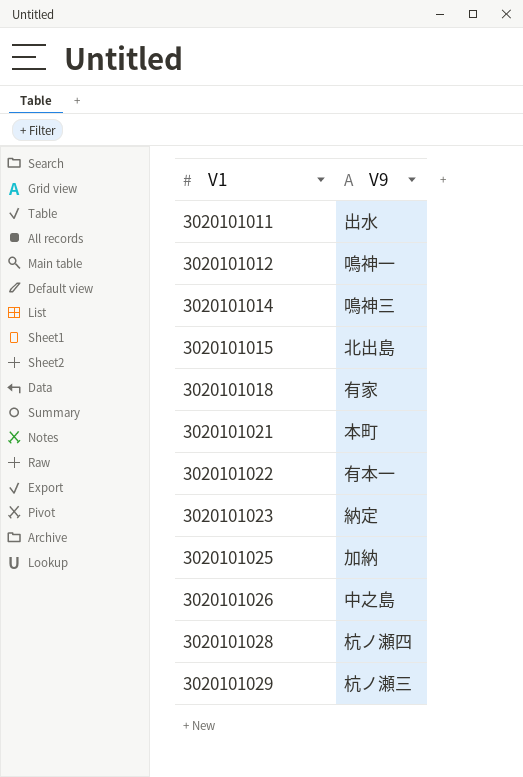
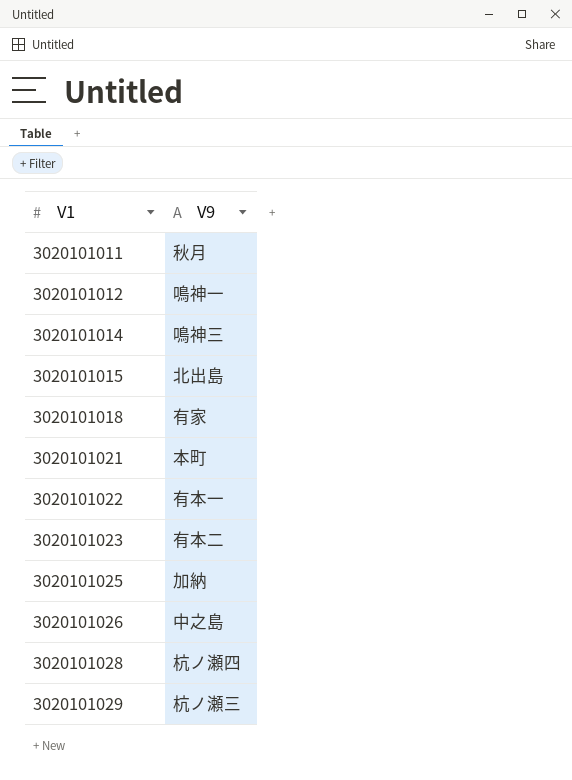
3020101011 | V9: 出水 -> 秋月
3020101023 | V9: 納定 -> 有本二

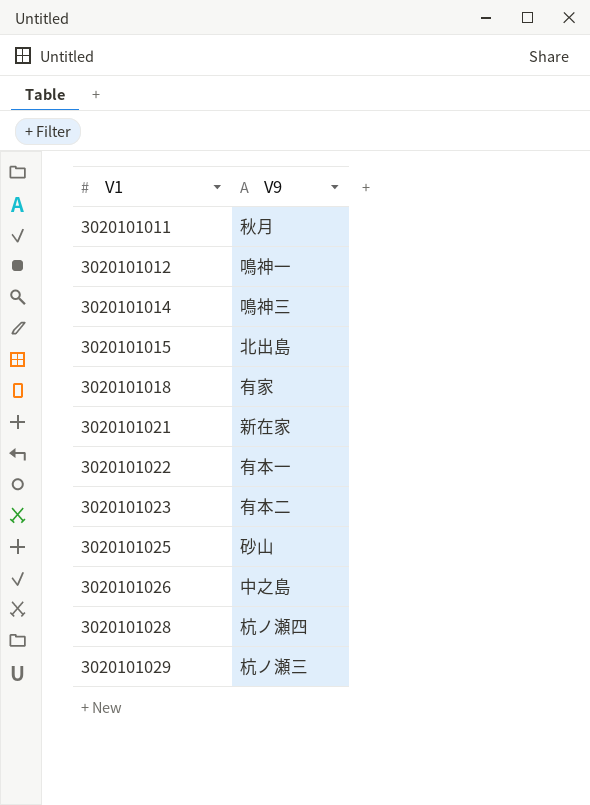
3020101021 | V9: 本町 -> 新在家
3020101025 | V9: 加納 -> 砂山

